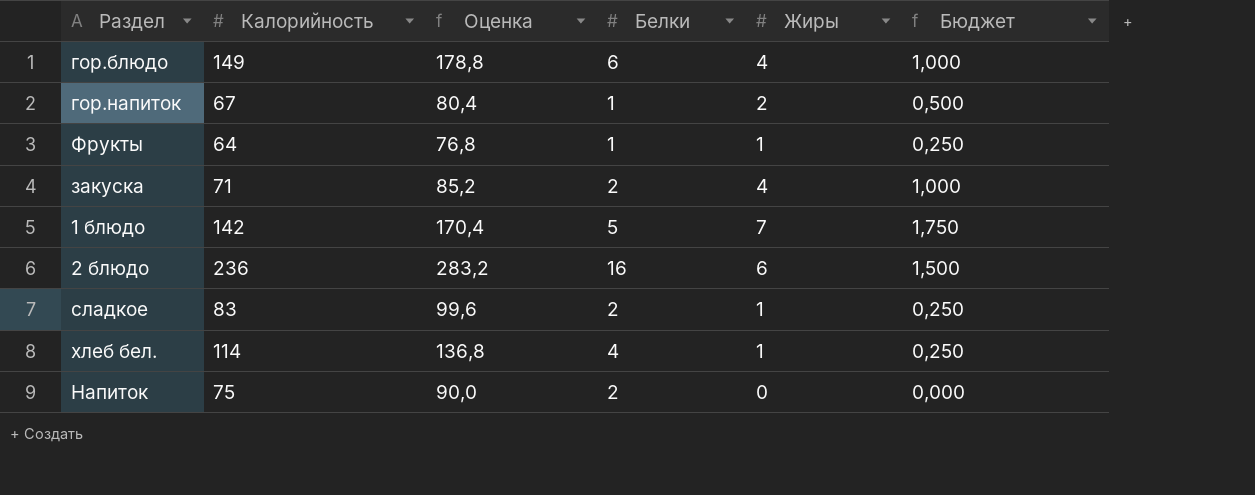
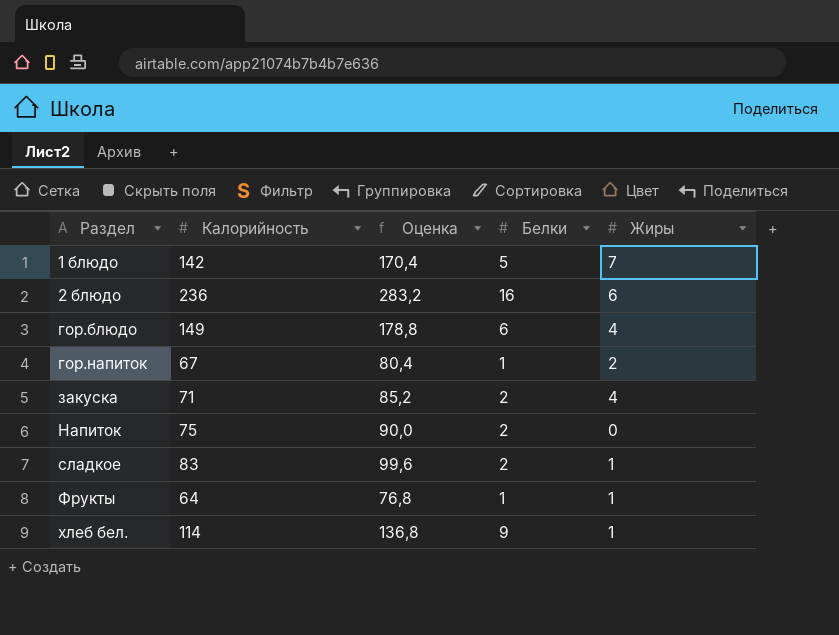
row order: none -> Раздел ascending
column Бюджет | formula: [Жиры] * 0,25 -> none
хлеб бел. | Белки: 4 -> 9

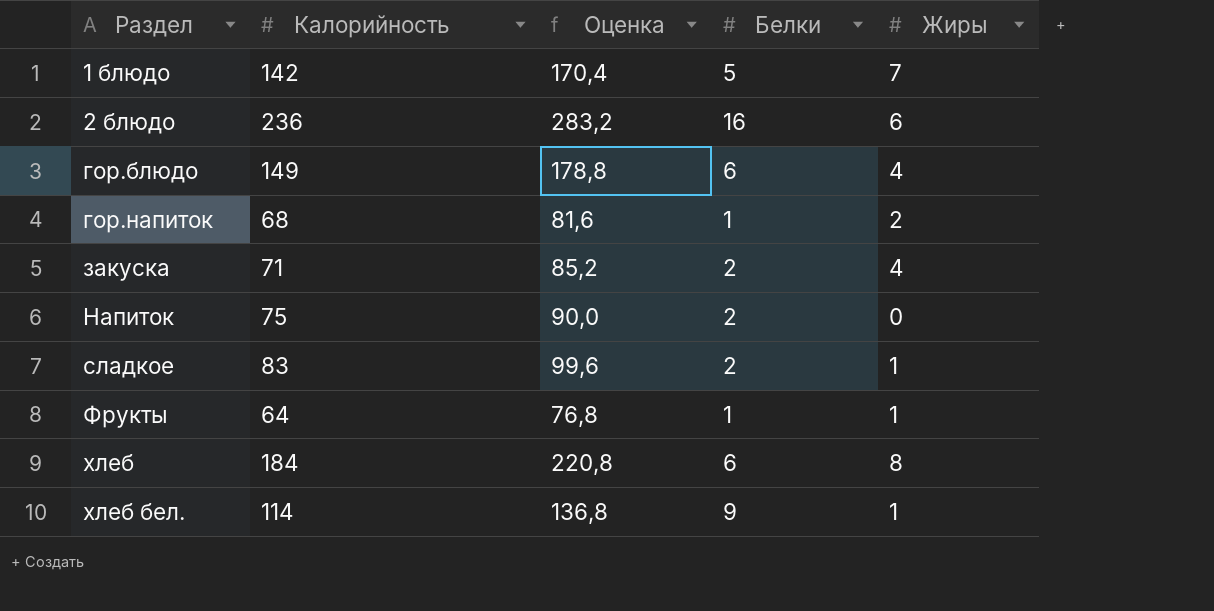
гор.напиток | Калорийность: 67 -> 68
гор.напиток | Оценка: 80,4 -> 81,6
row хлеб: none -> 184 | 220,8 | 6 | 8

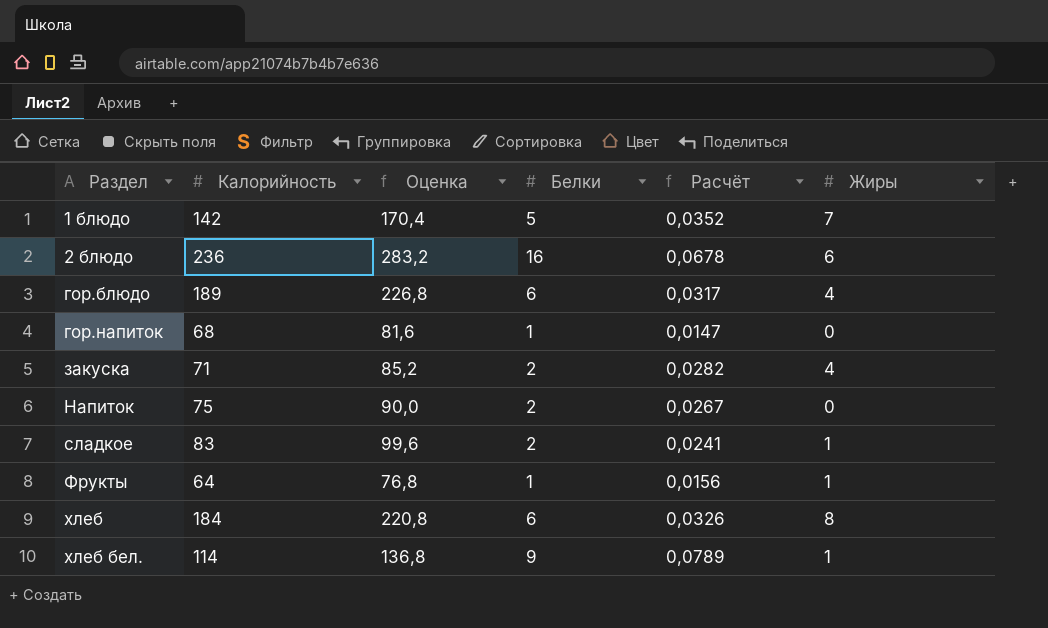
column Расчёт | formula: none -> [Белки] / [Калорийность]
гор.блюдо | Калорийность: 149 -> 189
гор.блюдо | Оценка: 178,8 -> 226,8
гор.напиток | Жиры: 2 -> 0

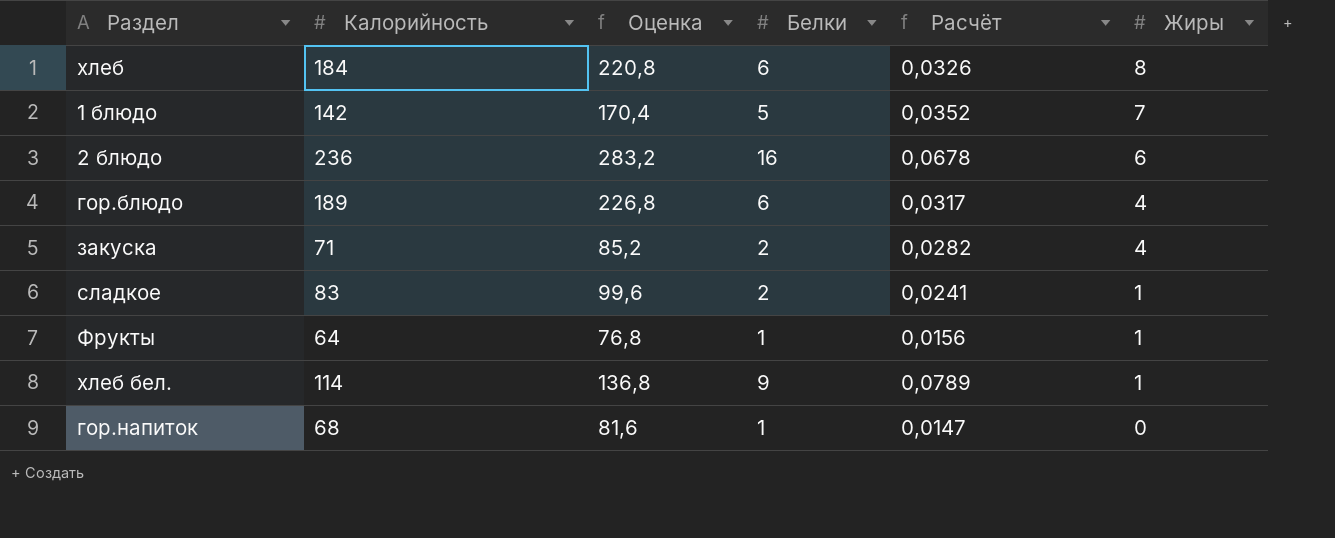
row order: Раздел ascending -> Жиры descending
row Напиток: 75 | 90,0 | 2 | 0,0267 | 0 -> none

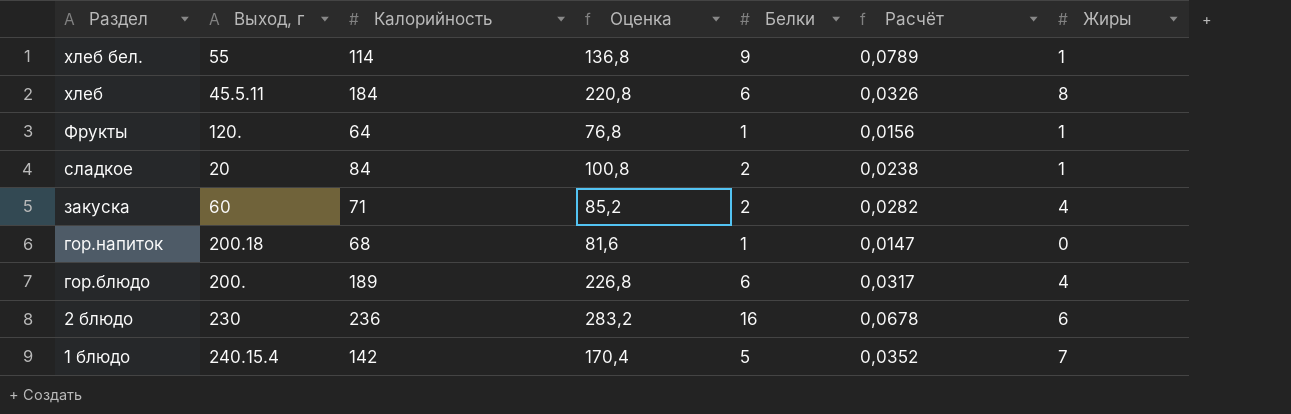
row order: Жиры descending -> Раздел descending
column Выход, г | position: none -> 2
сладкое | Калорийность: 83 -> 84
сладкое | Оценка: 99,6 -> 100,8
сладкое | Расчёт: 0,0241 -> 0,0238

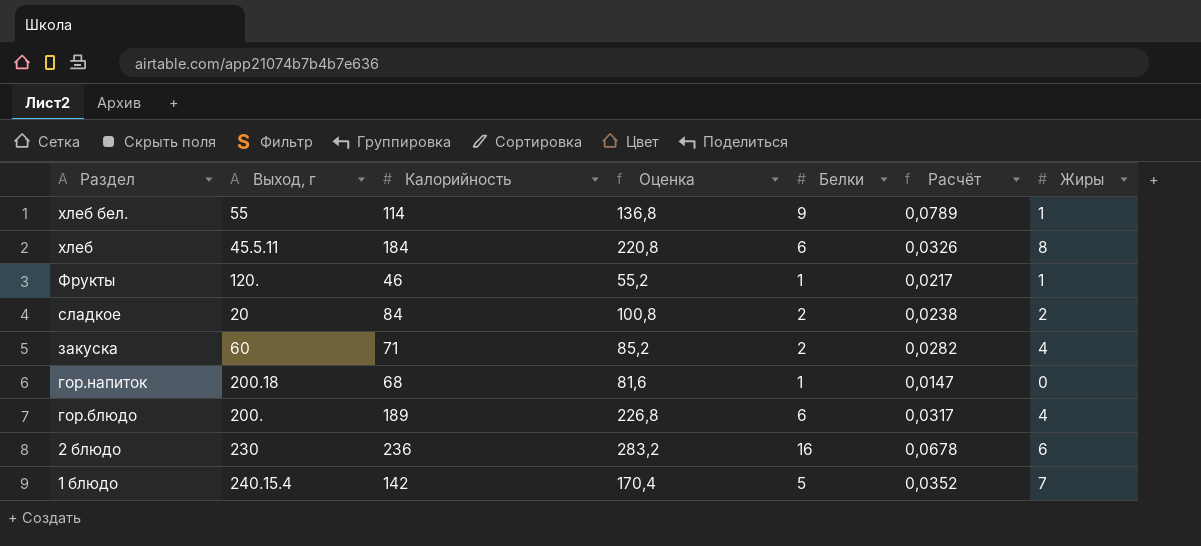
Фрукты | Калорийность: 64 -> 46
Фрукты | Оценка: 76,8 -> 55,2
Фрукты | Расчёт: 0,0156 -> 0,0217
сладкое | Жиры: 1 -> 2

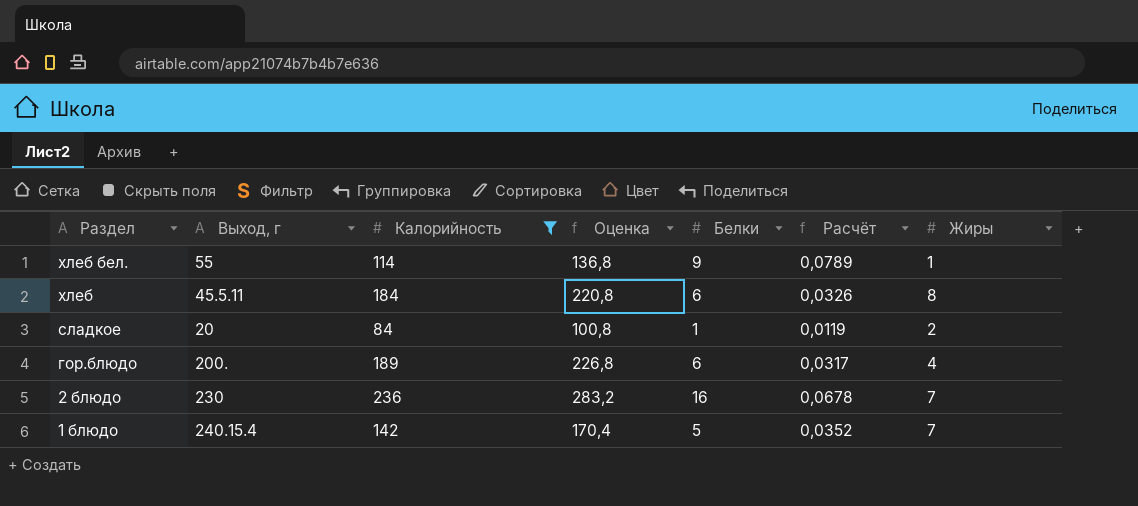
filter: none -> Калорийность >= 84
сладкое | Белки: 2 -> 1
сладкое | Расчёт: 0,0238 -> 0,0119
2 блюдо | Жиры: 6 -> 7

